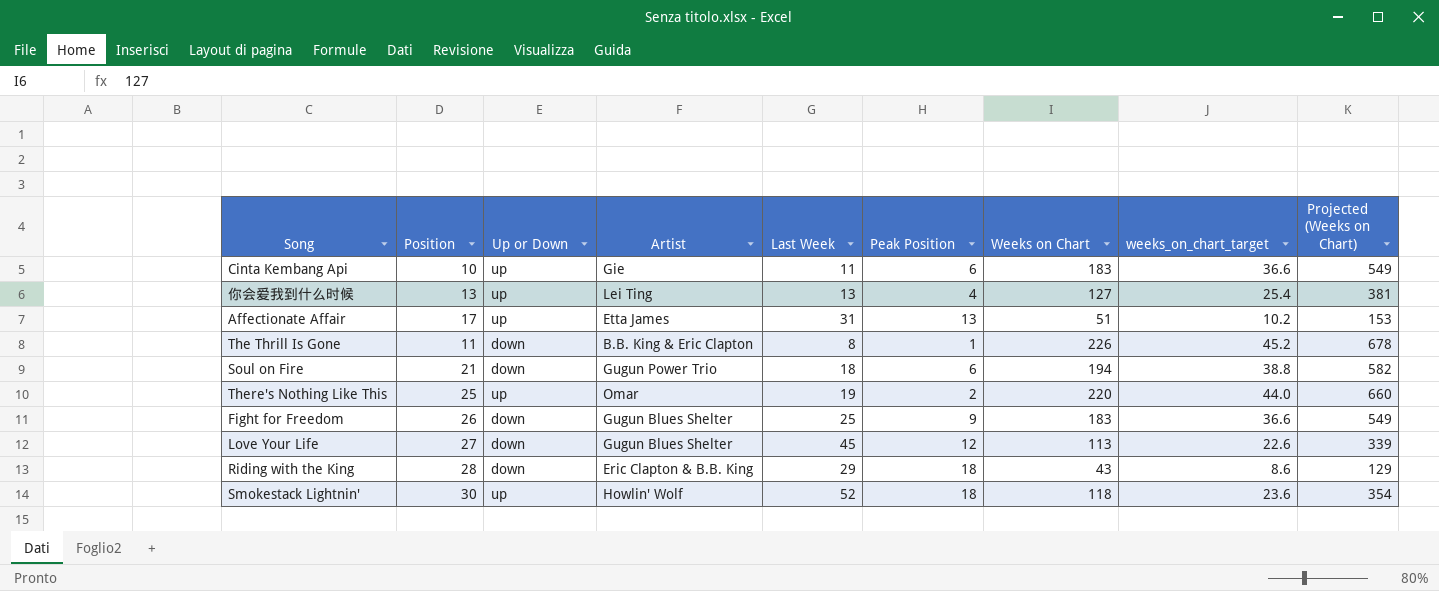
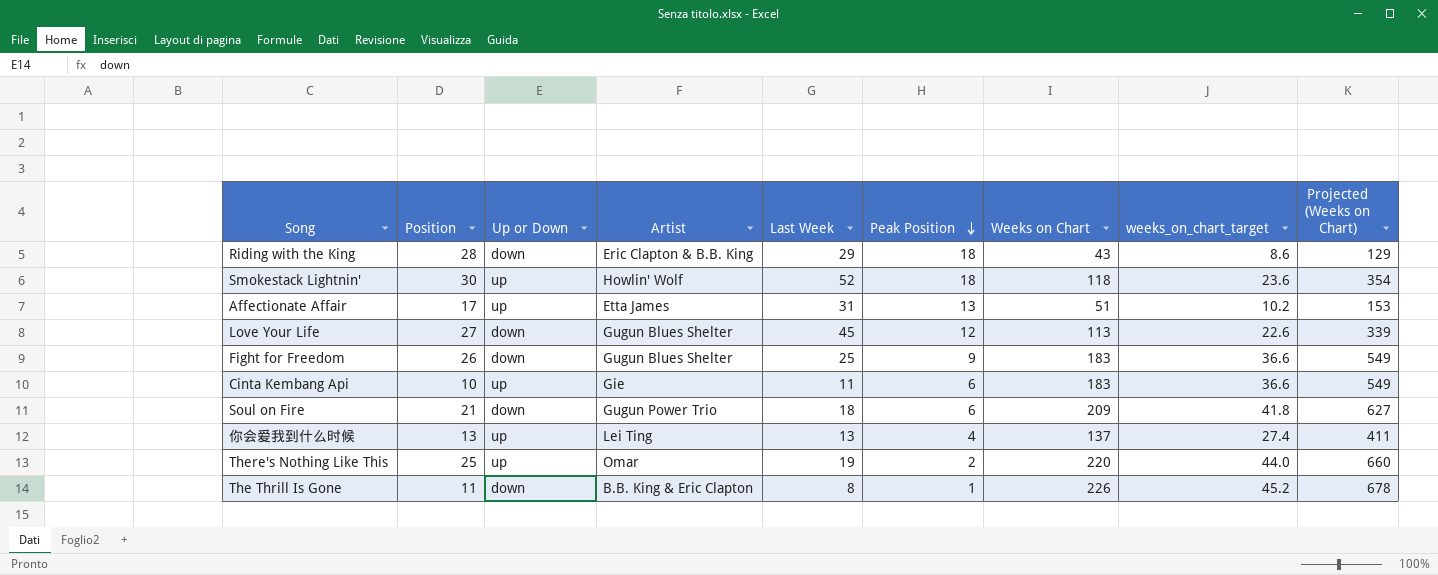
row order: none -> Peak Position descending
Soul on Fire | Weeks on Chart: 194 -> 209
Soul on Fire | weeks_on_chart_target: 38.8 -> 41.8
Soul on Fire | Projected (Weeks on Chart): 582 -> 627
你会爱我到什么时候 | Weeks on Chart: 127 -> 137
你会爱我到什么时候 | weeks_on_chart_target: 25.4 -> 27.4
你会爱我到什么时候 | Projected (Weeks on Chart): 381 -> 411

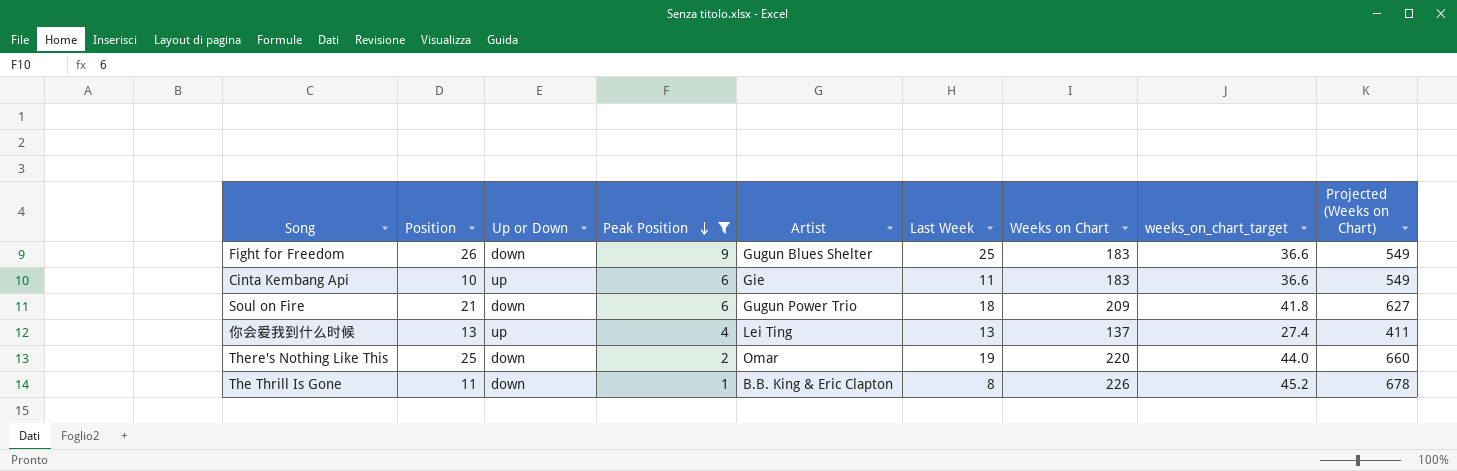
filter: none -> Peak Position <= 9
column Peak Position | position: 6 -> 4
There's Nothing Like This | Up or Down: up -> down

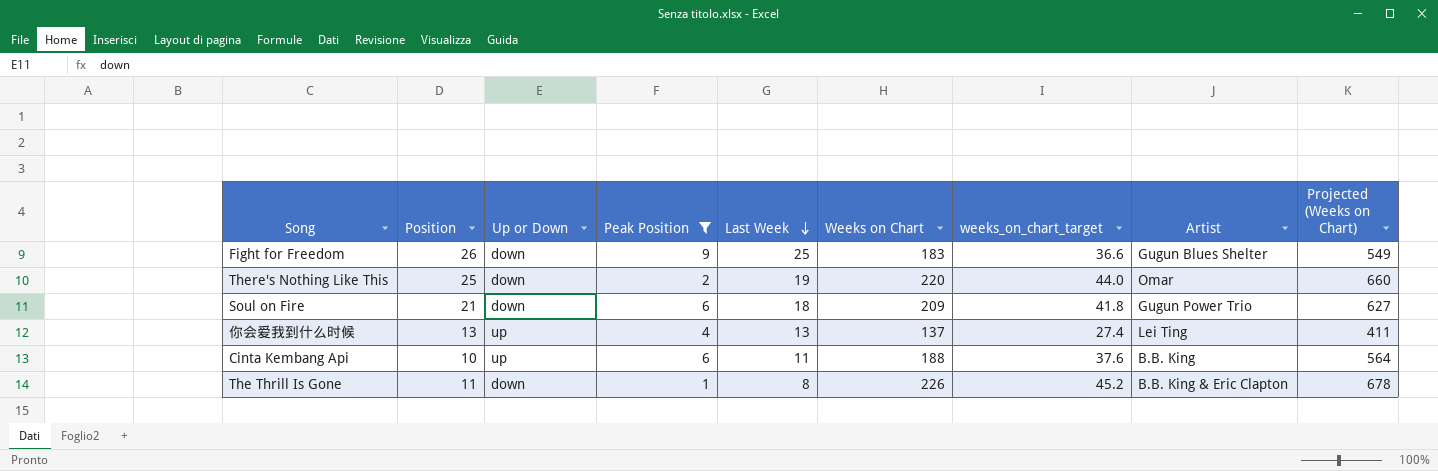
row order: Peak Position descending -> Last Week descending
column Artist | position: 5 -> 8
Cinta Kembang Api | Weeks on Chart: 183 -> 188
Cinta Kembang Api | weeks_on_chart_target: 36.6 -> 37.6
Cinta Kembang Api | Artist: Gie -> B.B. King
Cinta Kembang Api | Projected (Weeks on Chart): 549 -> 564

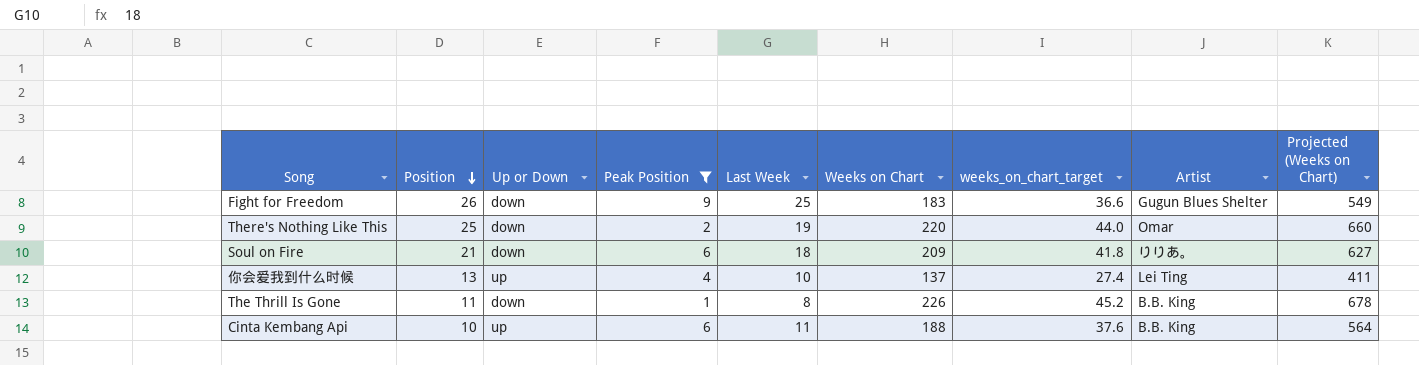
row order: Last Week descending -> Position descending
Soul on Fire | Artist: Gugun Power Trio -> りりあ。
你会爱我到什么时候 | Last Week: 13 -> 10
The Thrill Is Gone | Artist: B.B. King & Eric Clapton -> B.B. King

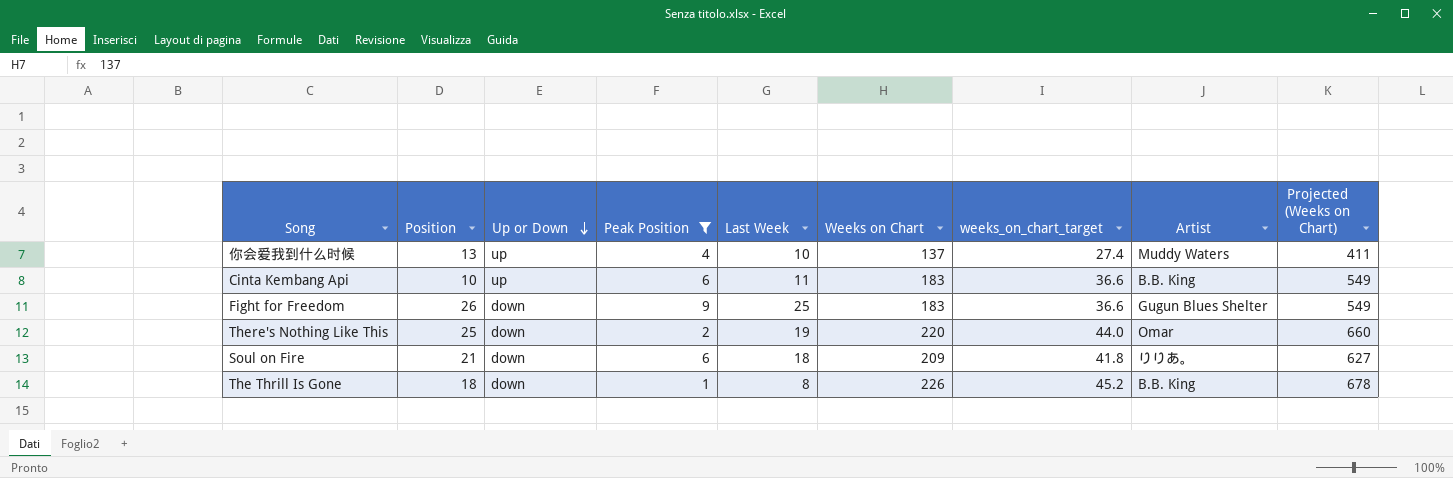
row order: Position descending -> Up or Down descending
你会爱我到什么时候 | Artist: Lei Ting -> Muddy Waters
Cinta Kembang Api | Weeks on Chart: 188 -> 183
Cinta Kembang Api | weeks_on_chart_target: 37.6 -> 36.6
Cinta Kembang Api | Projected (Weeks on Chart): 564 -> 549
The Thrill Is Gone | Position: 11 -> 18

